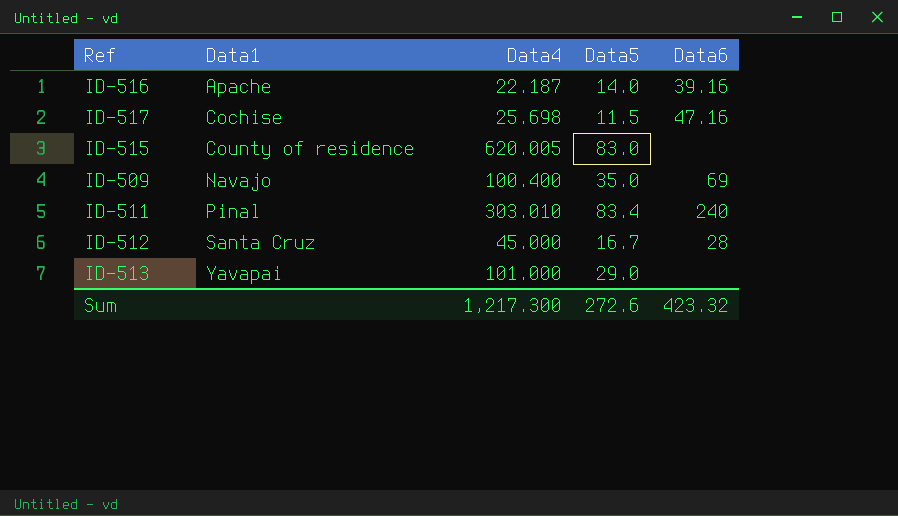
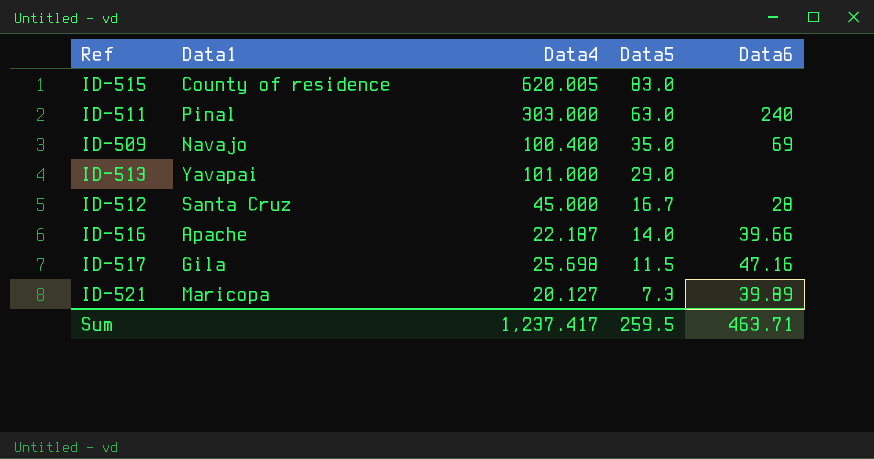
row order: Data1 ascending -> Data5 descending
ID-511 | Data4: 303.010 -> 303.000
ID-511 | Data5: 83.4 -> 63.0
ID-516 | Data6: 39.16 -> 39.66
ID-517 | Data1: Cochise -> Gila
row ID-521: none -> Maricopa | 20.127 | 7.3 | 39.89
Sum | Data4: 1,217.300 -> 1,237.417
Sum | Data5: 272.6 -> 259.5
Sum | Data6: 423.32 -> 463.71

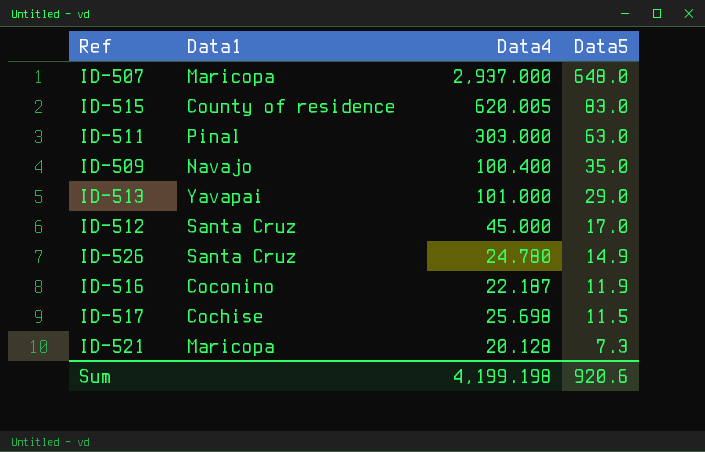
column Data6 | position: 5 -> none
row ID-507: none -> Maricopa | 2,937.000 | 648.0
ID-512 | Data5: 16.7 -> 17.0
row ID-526: none -> Santa Cruz | 24.780 | 14.9
ID-516 | Data1: Apache -> Coconino
ID-516 | Data5: 14.0 -> 11.9
ID-517 | Data1: Gila -> Cochise
ID-521 | Data4: 20.127 -> 20.128
Sum | Data4: 1,237.417 -> 4,199.198
Sum | Data5: 259.5 -> 920.6

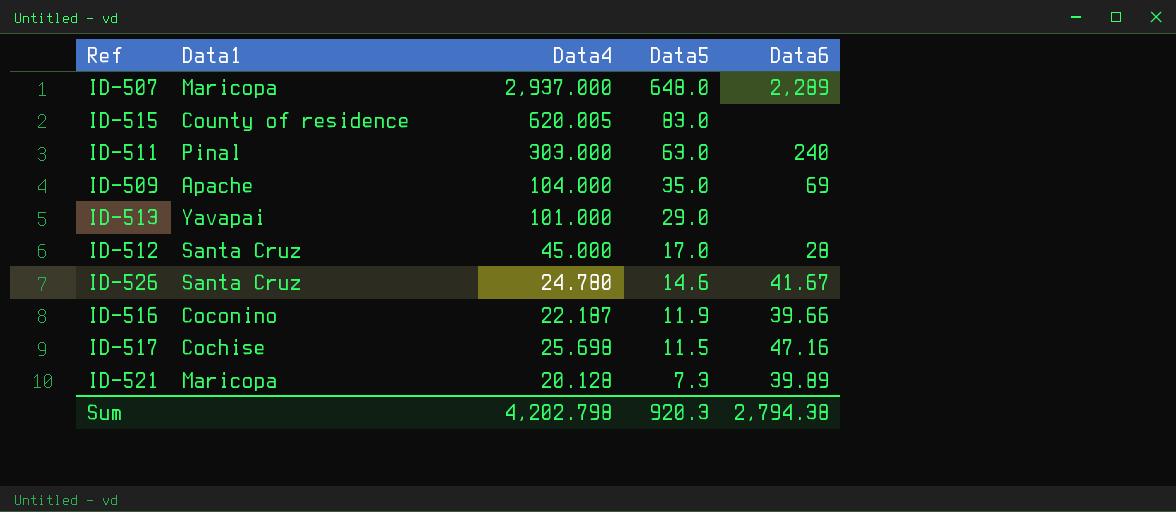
column Data6 | position: none -> 5
ID-509 | Data1: Navajo -> Apache
ID-509 | Data4: 100.400 -> 104.000
ID-526 | Data5: 14.9 -> 14.6
Sum | Data4: 4,199.198 -> 4,202.798
Sum | Data5: 920.6 -> 920.3

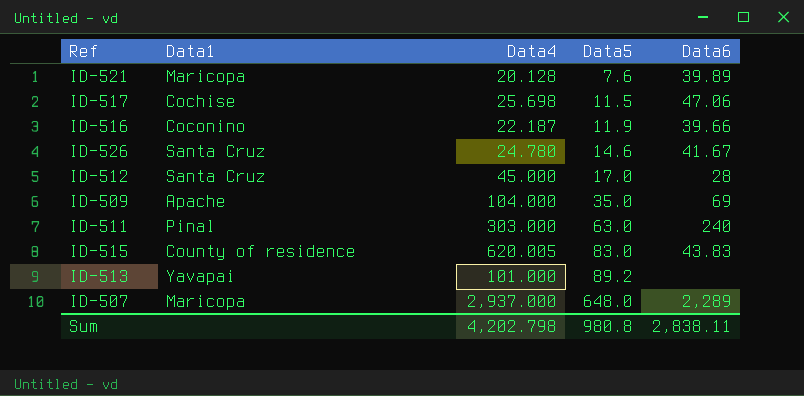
row order: Data5 descending -> Data5 ascending
ID-521 | Data5: 7.3 -> 7.6
ID-517 | Data6: 47.16 -> 47.06
ID-515 | Data6: none -> 43.83
ID-513 | Data5: 29.0 -> 89.2
Sum | Data5: 920.3 -> 980.8
Sum | Data6: 2,794.38 -> 2,838.11

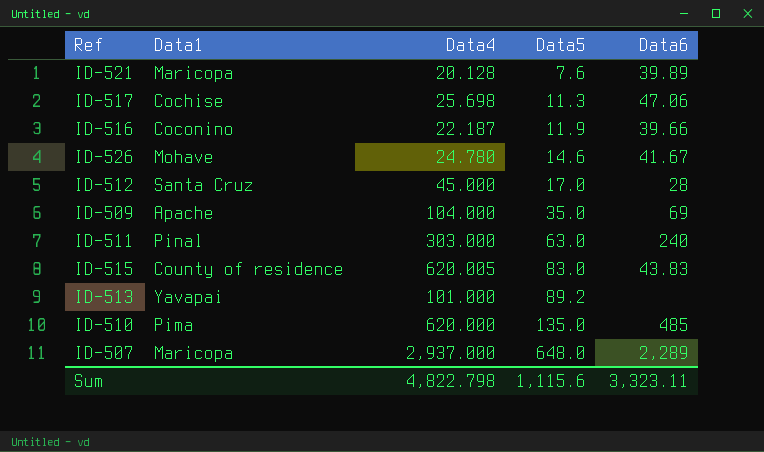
ID-517 | Data5: 11.5 -> 11.3
ID-526 | Data1: Santa Cruz -> Mohave
row ID-510: none -> Pima | 620.000 | 135.0 | 485
Sum | Data4: 4,202.798 -> 4,822.798
Sum | Data5: 980.8 -> 1,115.6
Sum | Data6: 2,838.11 -> 3,323.11

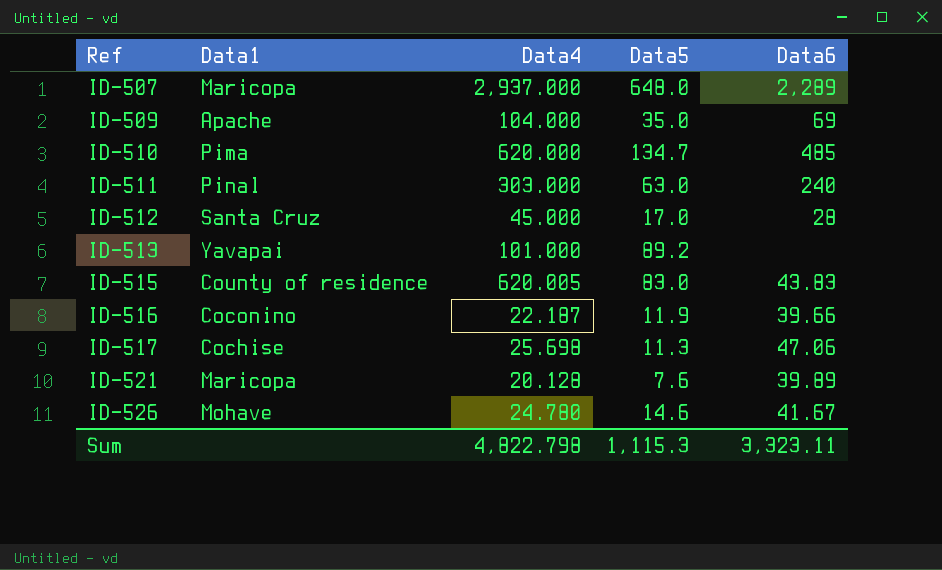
row order: Data5 ascending -> Ref ascending
ID-510 | Data5: 135.0 -> 134.7
Sum | Data5: 1,115.6 -> 1,115.3

